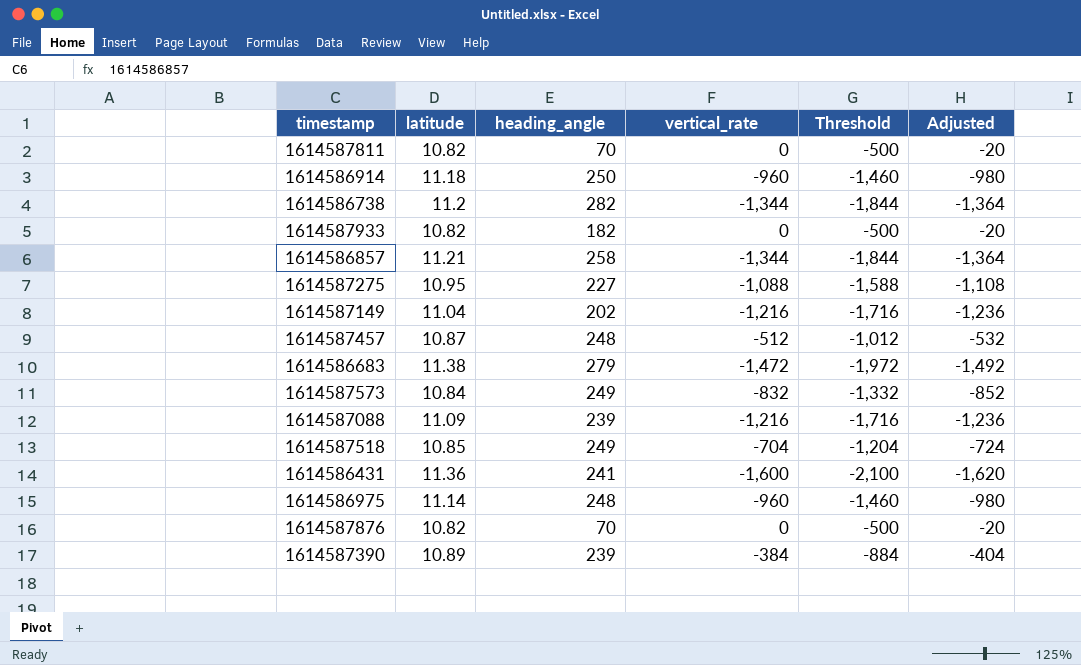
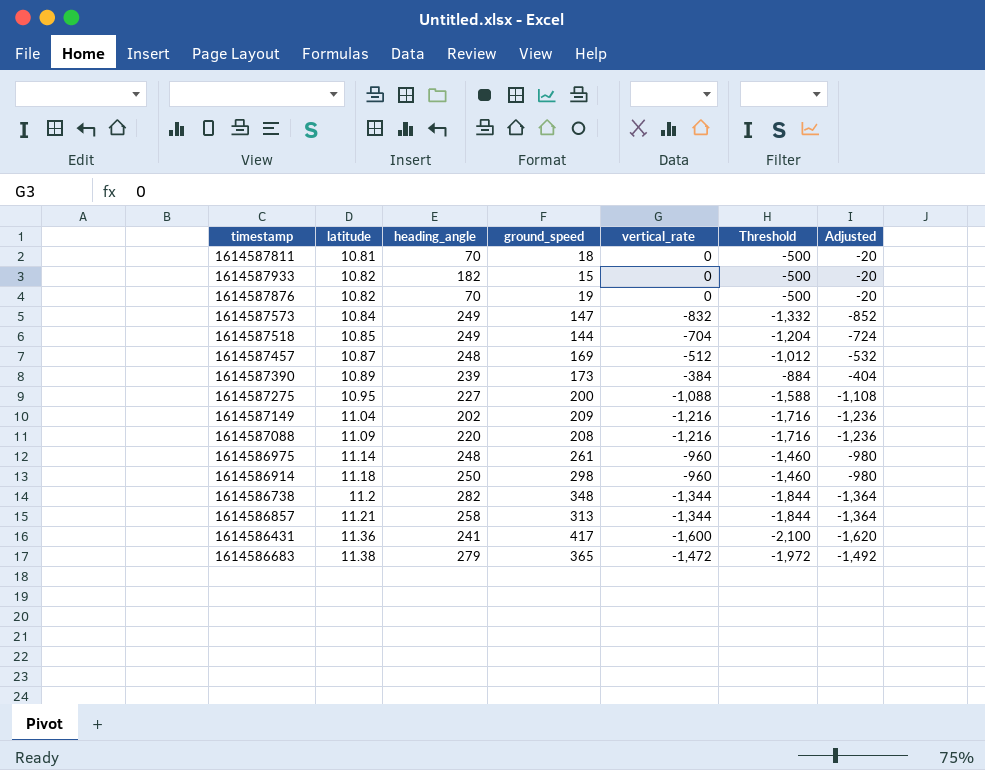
row order: none -> latitude ascending
column ground_speed | position: none -> 4
1614587811 | latitude: 10.82 -> 10.81
1614587088 | heading_angle: 239 -> 220

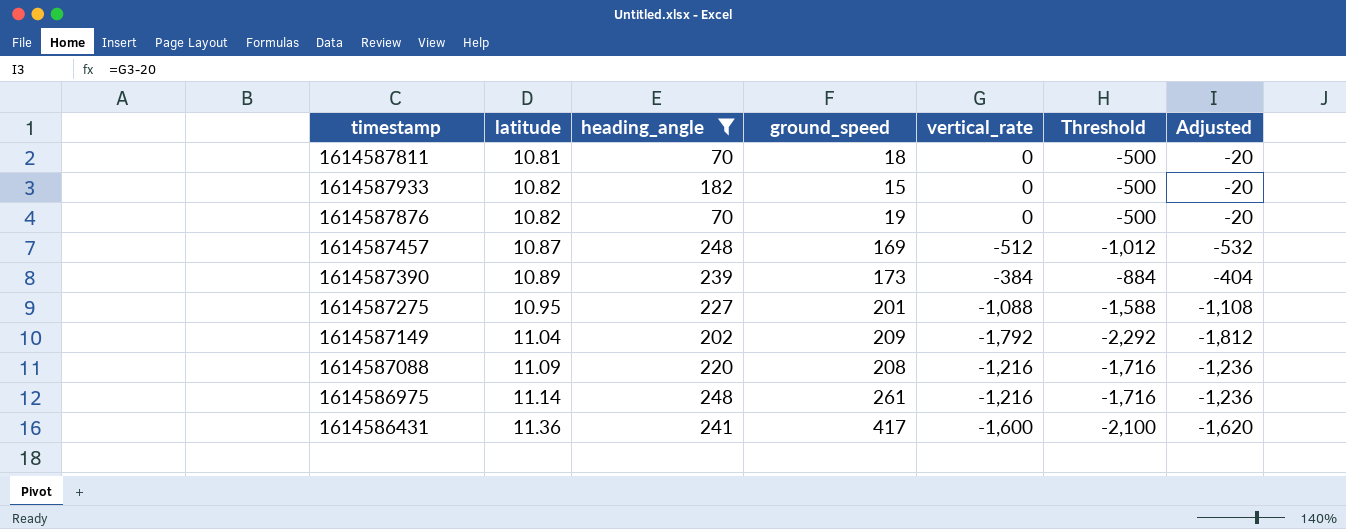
filter: none -> heading_angle <= 248
1614587275 | ground_speed: 200 -> 201
1614587149 | vertical_rate: -1,216 -> -1,792
1614587149 | Threshold: -1,716 -> -2,292
1614587149 | Adjusted: -1,236 -> -1,812
1614586975 | vertical_rate: -960 -> -1,216
1614586975 | Threshold: -1,460 -> -1,716
1614586975 | Adjusted: -980 -> -1,236

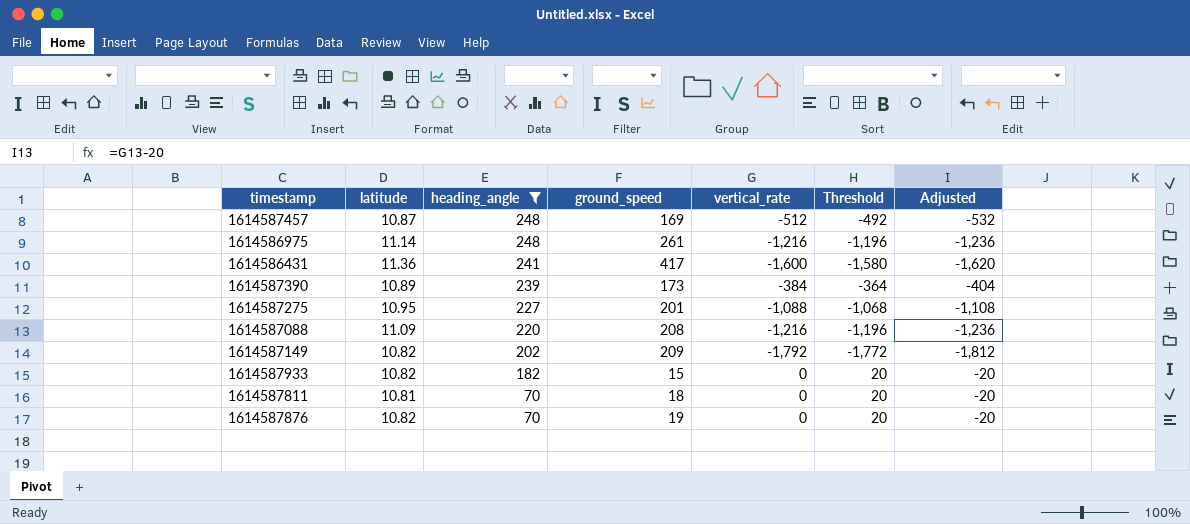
row order: latitude ascending -> heading_angle descending
column Threshold | formula: [vertical_rate] - 500 -> [vertical_rate] + 20
1614587149 | latitude: 11.04 -> 10.82

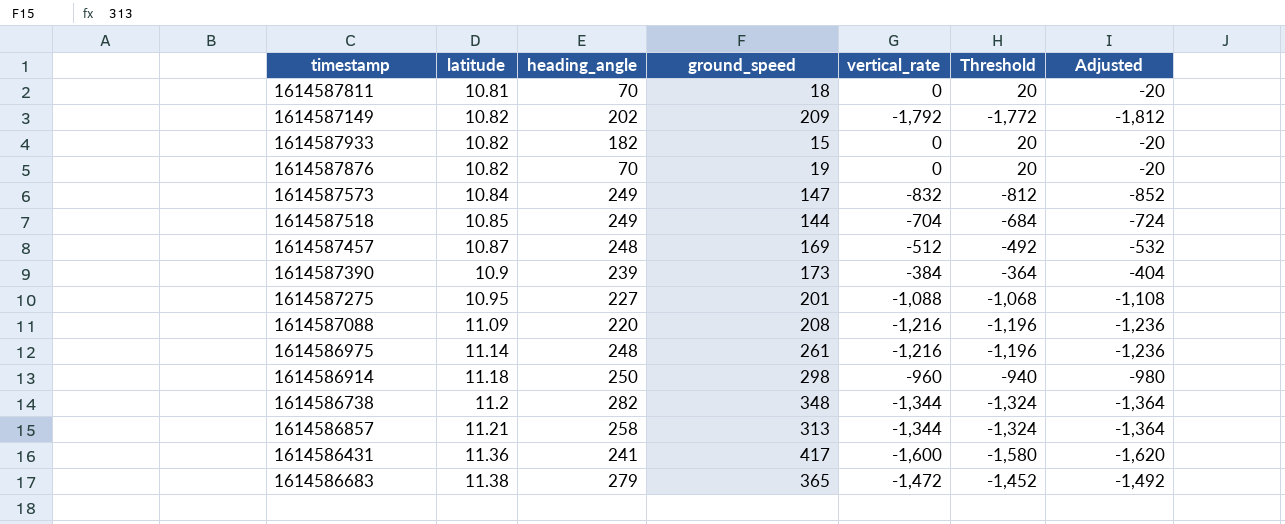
filter: heading_angle <= 248 -> none
row order: heading_angle descending -> latitude ascending
1614587390 | latitude: 10.89 -> 10.9

